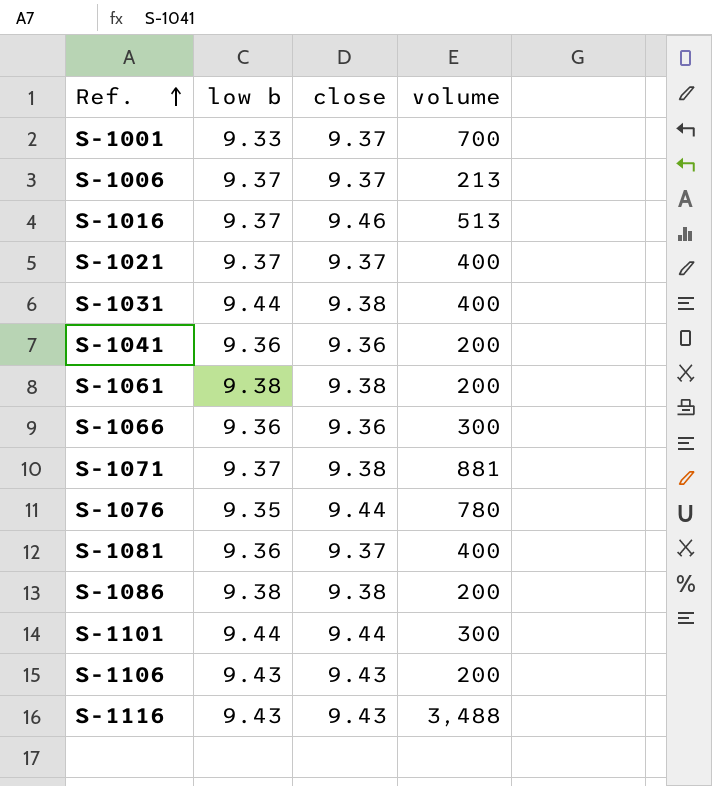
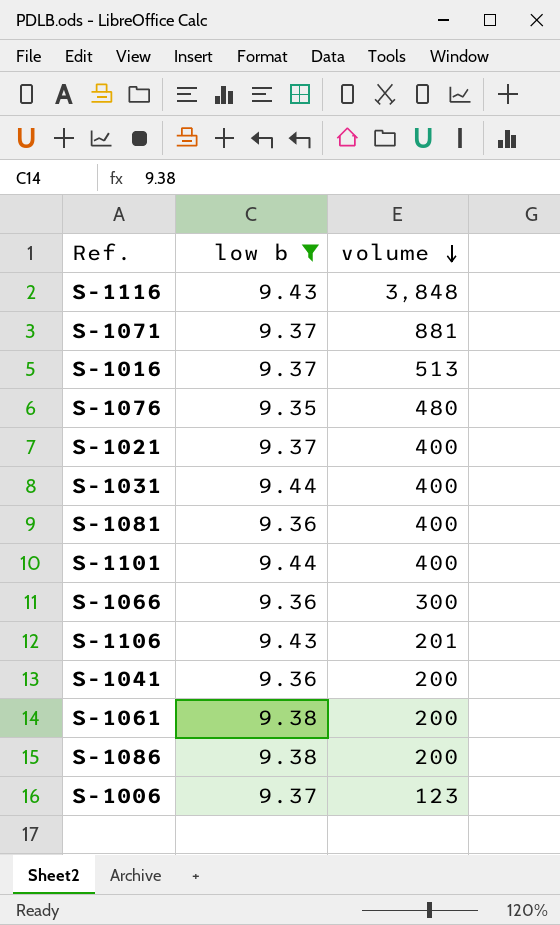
filter: none -> low b != 9.33
row order: Ref. ascending -> volume descending
column close | position: 3 -> none
S-1116 | volume: 3,488 -> 3,848
S-1076 | volume: 780 -> 480
S-1101 | volume: 300 -> 400
S-1106 | volume: 200 -> 201
S-1006 | volume: 213 -> 123

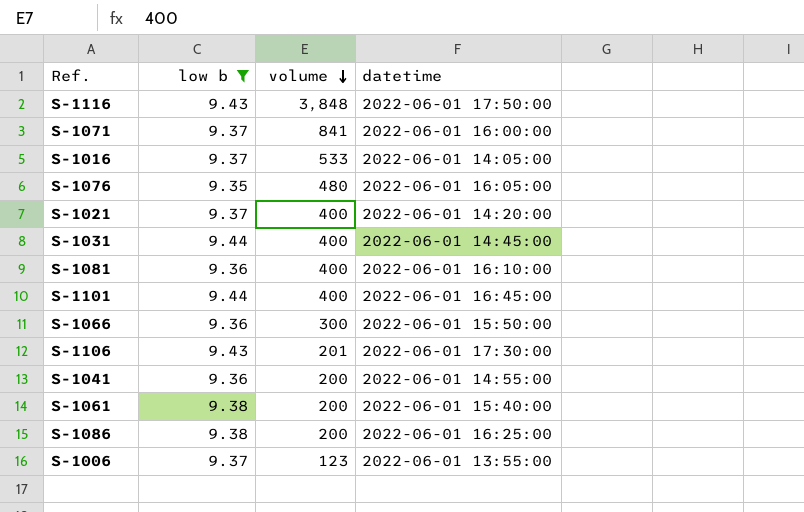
column datetime | position: none -> 4
S-1071 | volume: 881 -> 841
S-1016 | volume: 513 -> 533

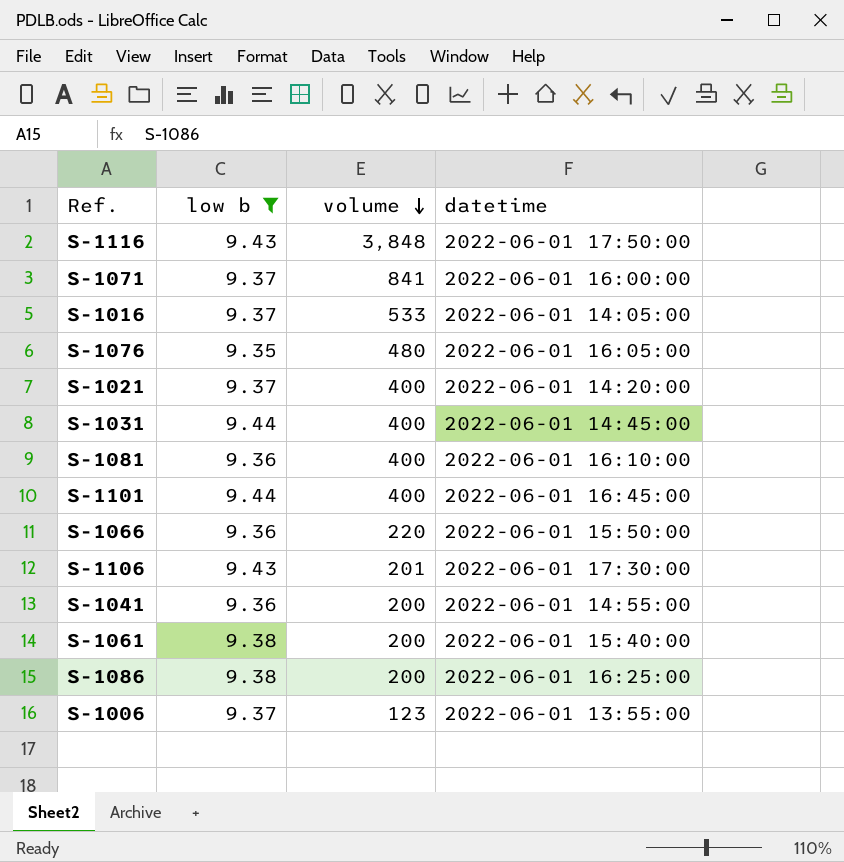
S-1066 | volume: 300 -> 220

